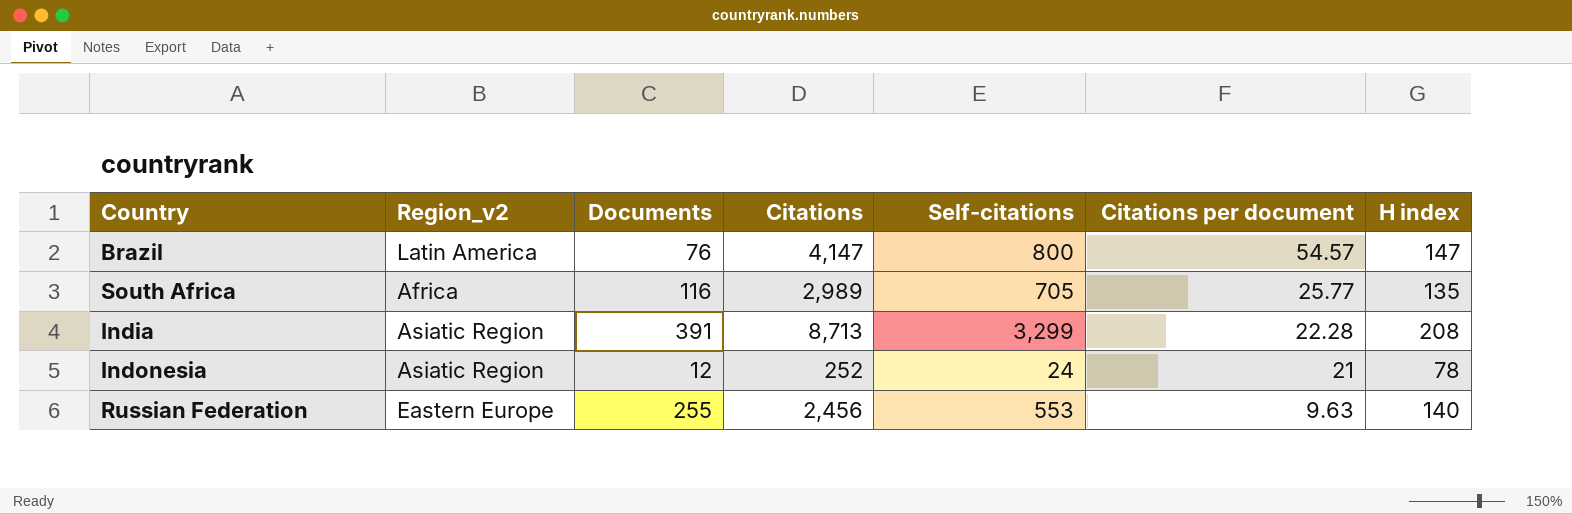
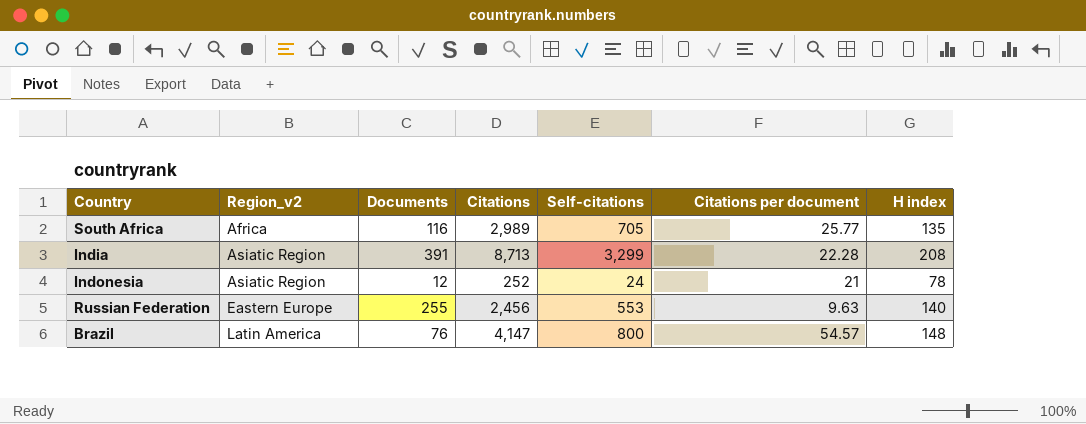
row order: Citations per document descending -> Region_v2 ascending
Brazil | H index: 147 -> 148

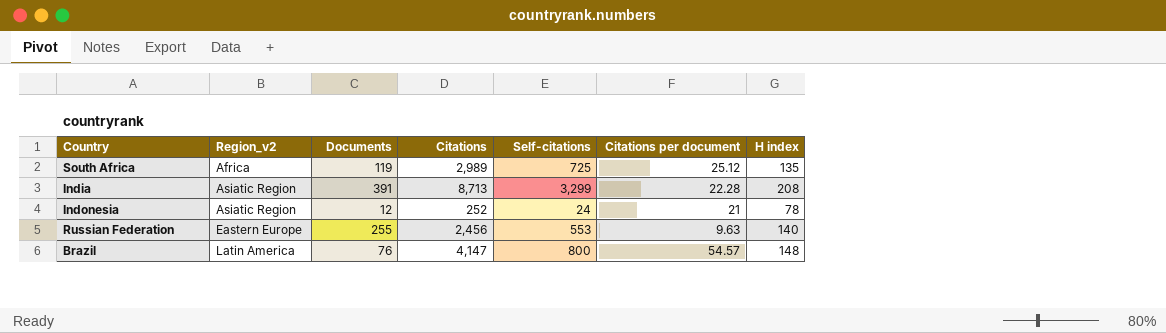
South Africa | Documents: 116 -> 119
South Africa | Self-citations: 705 -> 725
South Africa | Citations per document: 25.77 -> 25.12

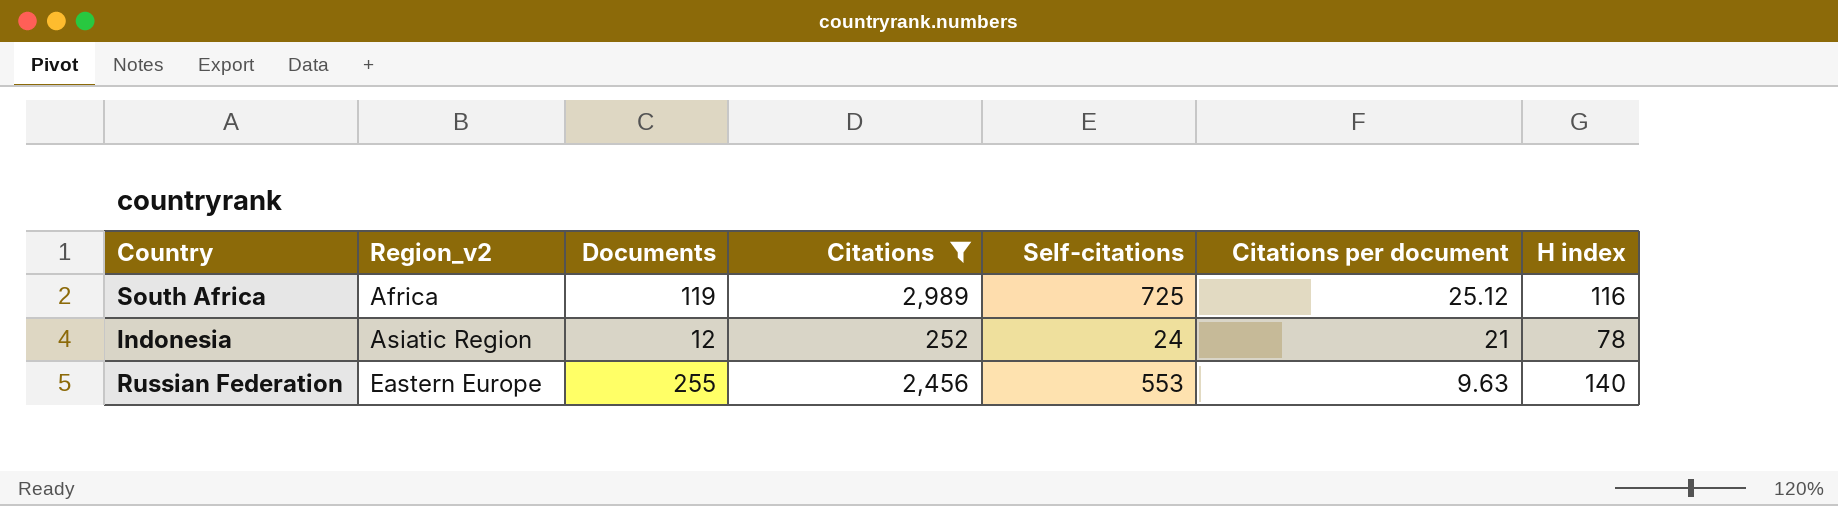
filter: none -> Citations <= 2,989
South Africa | H index: 135 -> 116

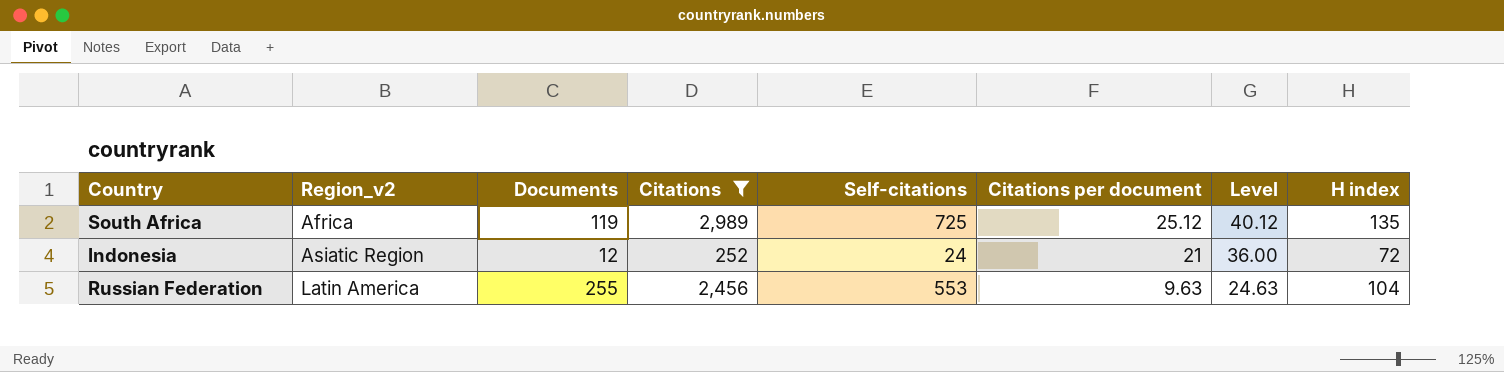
column Level | formula: none -> [Citations per document] + 15
South Africa | H index: 116 -> 135
Indonesia | H index: 78 -> 72
Russian Federation | Region_v2: Eastern Europe -> Latin America
Russian Federation | H index: 140 -> 104

